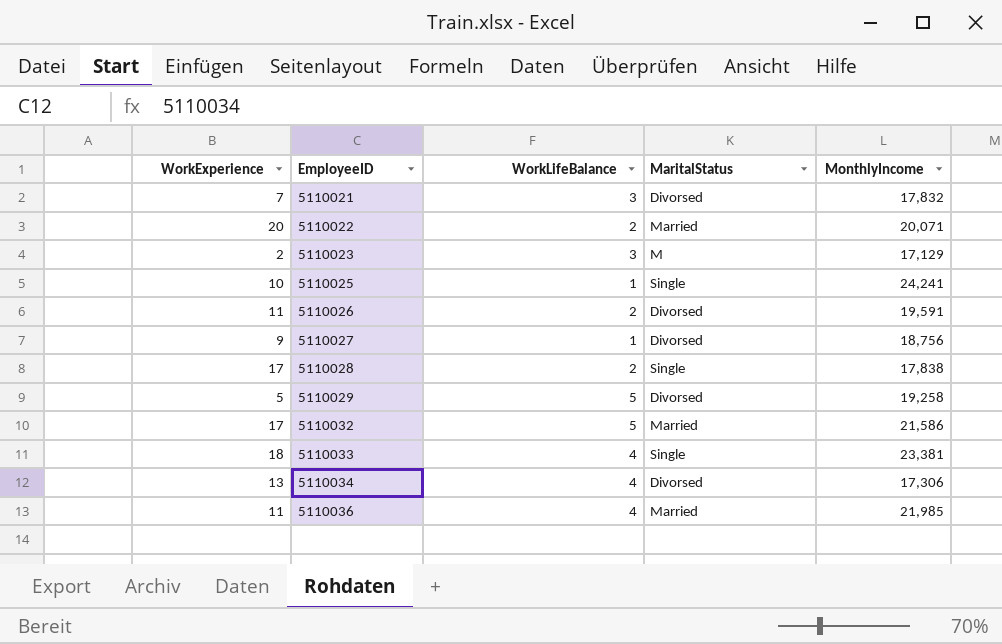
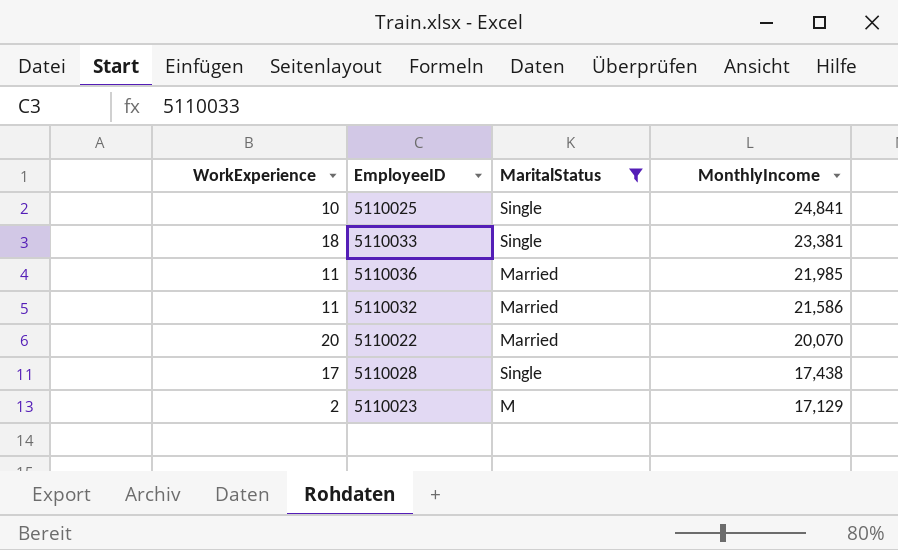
filter: none -> MaritalStatus != Divorsed
row order: EmployeeID ascending -> MonthlyIncome descending
column WorkLifeBalance | position: 3 -> none
5110025 | MonthlyIncome: 24,241 -> 24,841
5110032 | WorkExperience: 17 -> 11
5110022 | MonthlyIncome: 20,071 -> 20,070
5110028 | MonthlyIncome: 17,838 -> 17,438

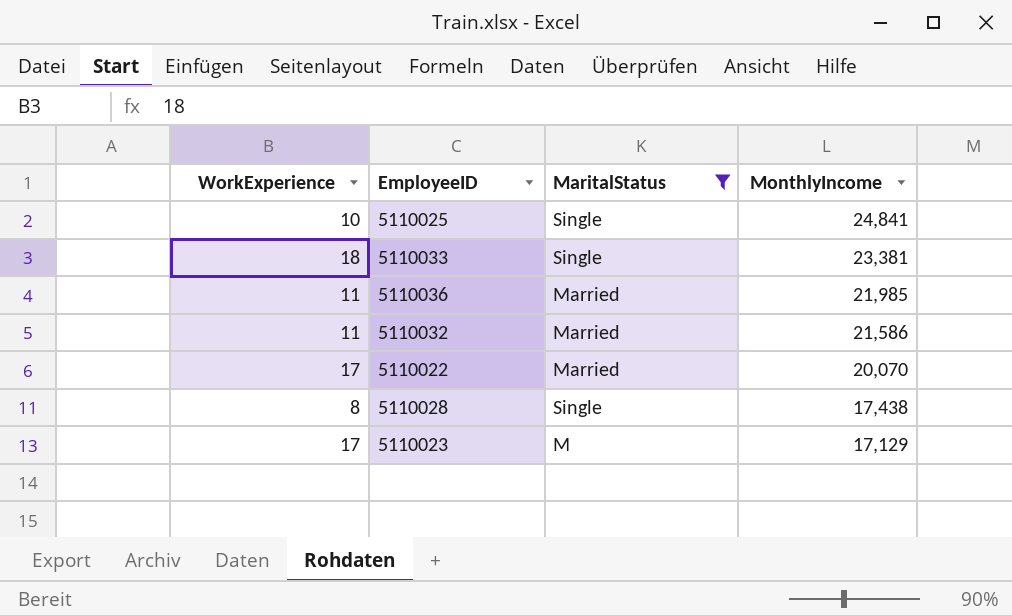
5110022 | WorkExperience: 20 -> 17
5110028 | WorkExperience: 17 -> 8
5110023 | WorkExperience: 2 -> 17

